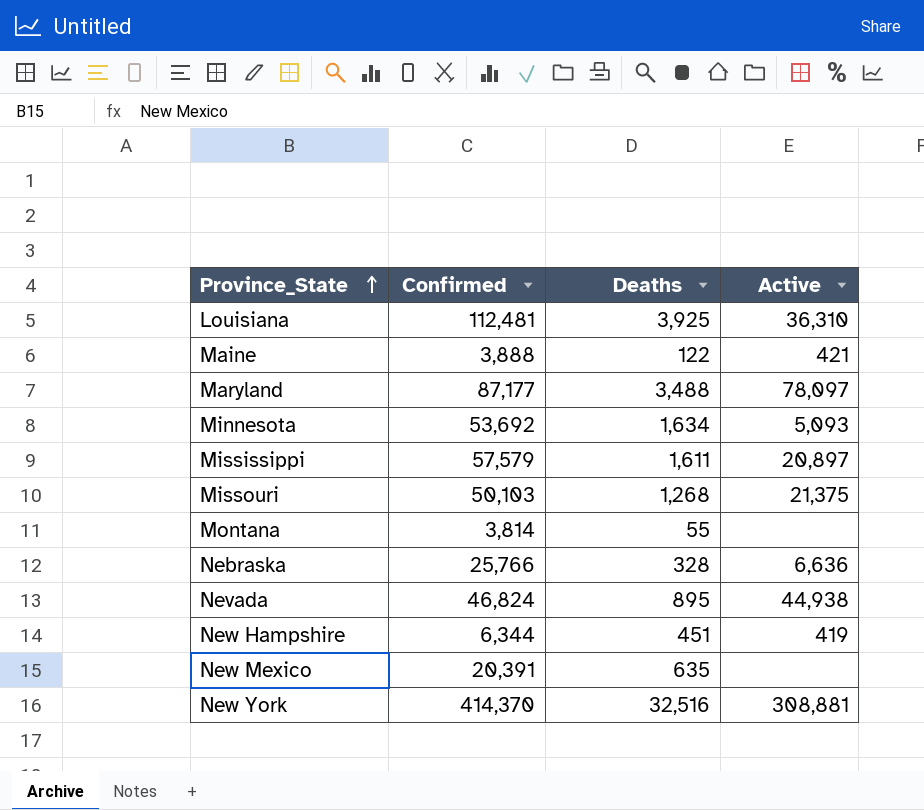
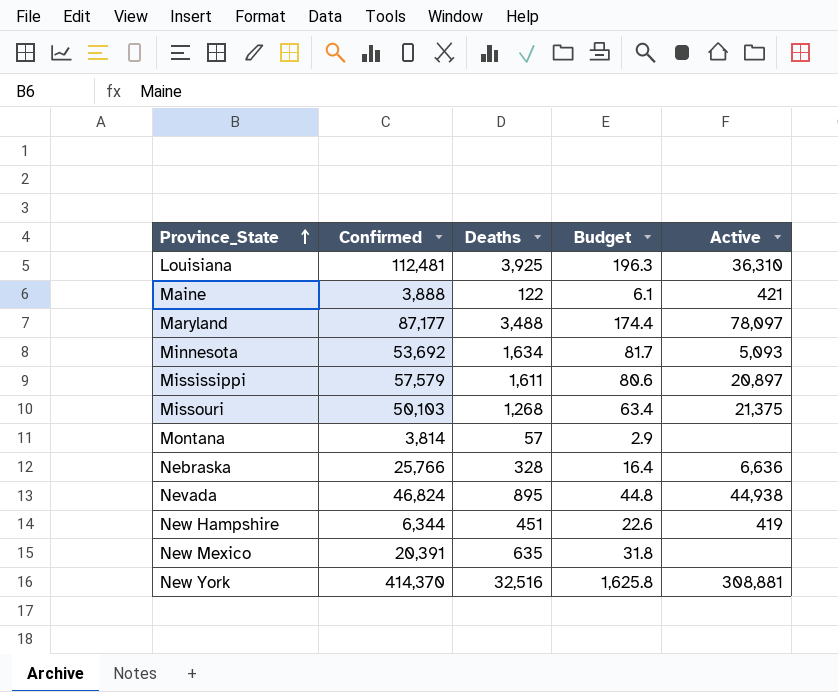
column Budget | formula: none -> [Deaths] * 0.05
Montana | Deaths: 55 -> 57

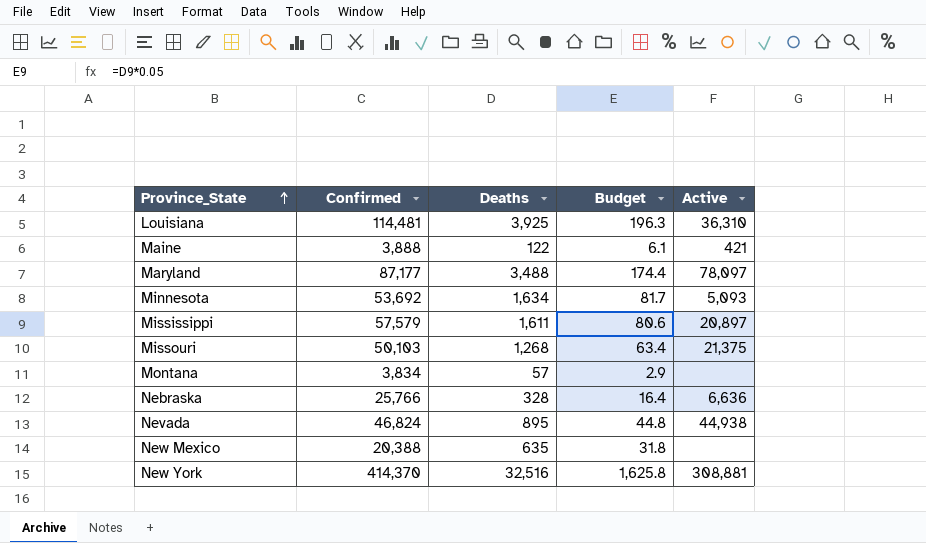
row New Hampshire: 6,344 | 451 | 22.6 | 419 -> none
Louisiana | Confirmed: 112,481 -> 114,481
Montana | Confirmed: 3,814 -> 3,834
New Mexico | Confirmed: 20,391 -> 20,388

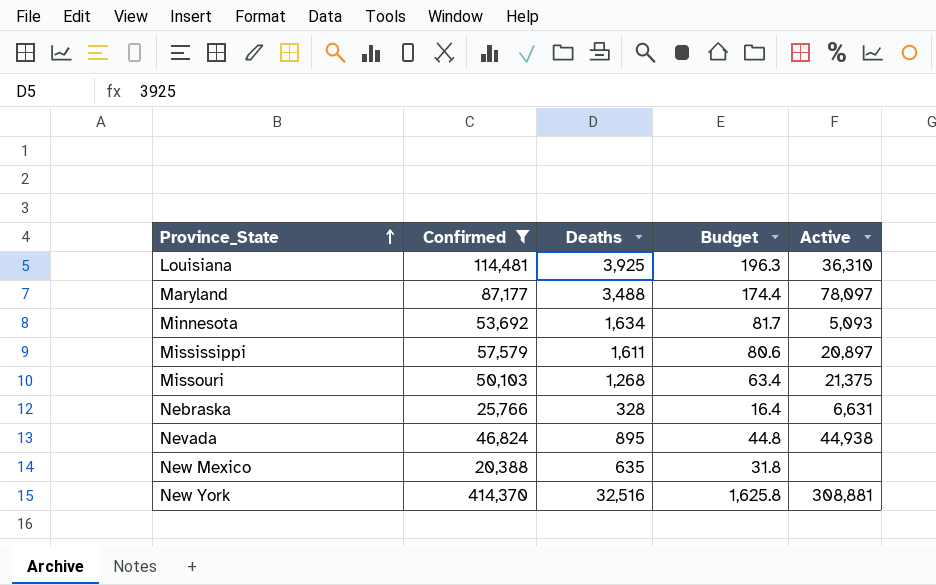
filter: none -> Confirmed >= 20,388
Nebraska | Active: 6,636 -> 6,631

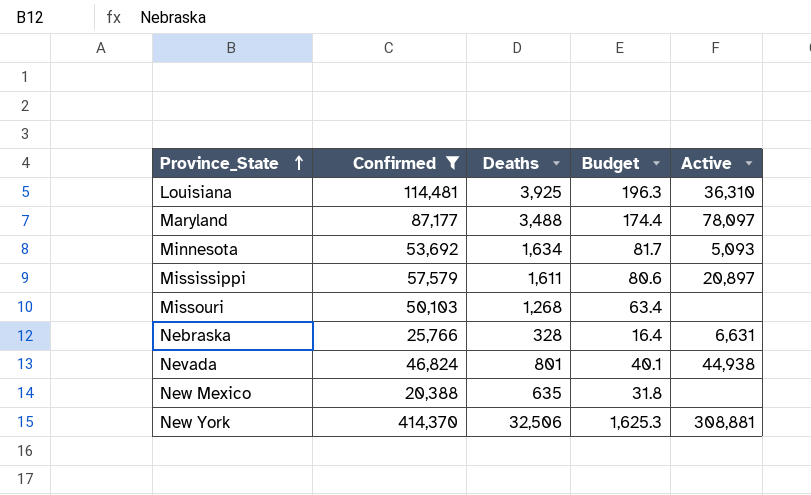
Missouri | Active: 21,375 -> none
Nevada | Deaths: 895 -> 801
Nevada | Budget: 44.8 -> 40.1
New York | Deaths: 32,516 -> 32,506
New York | Budget: 1,625.8 -> 1,625.3

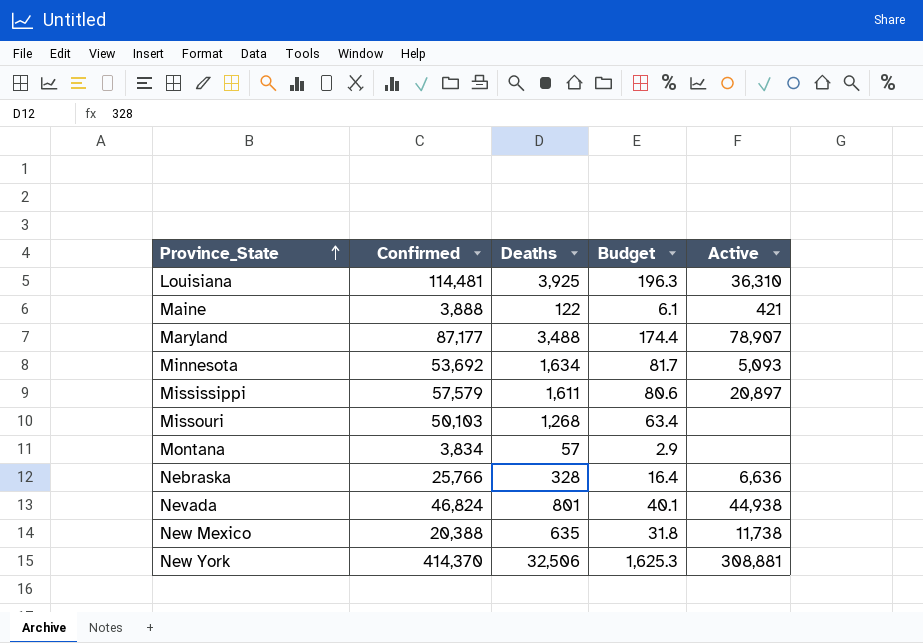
filter: Confirmed >= 20,388 -> none
Maryland | Active: 78,097 -> 78,907
Nebraska | Active: 6,631 -> 6,636
New Mexico | Active: none -> 11,738

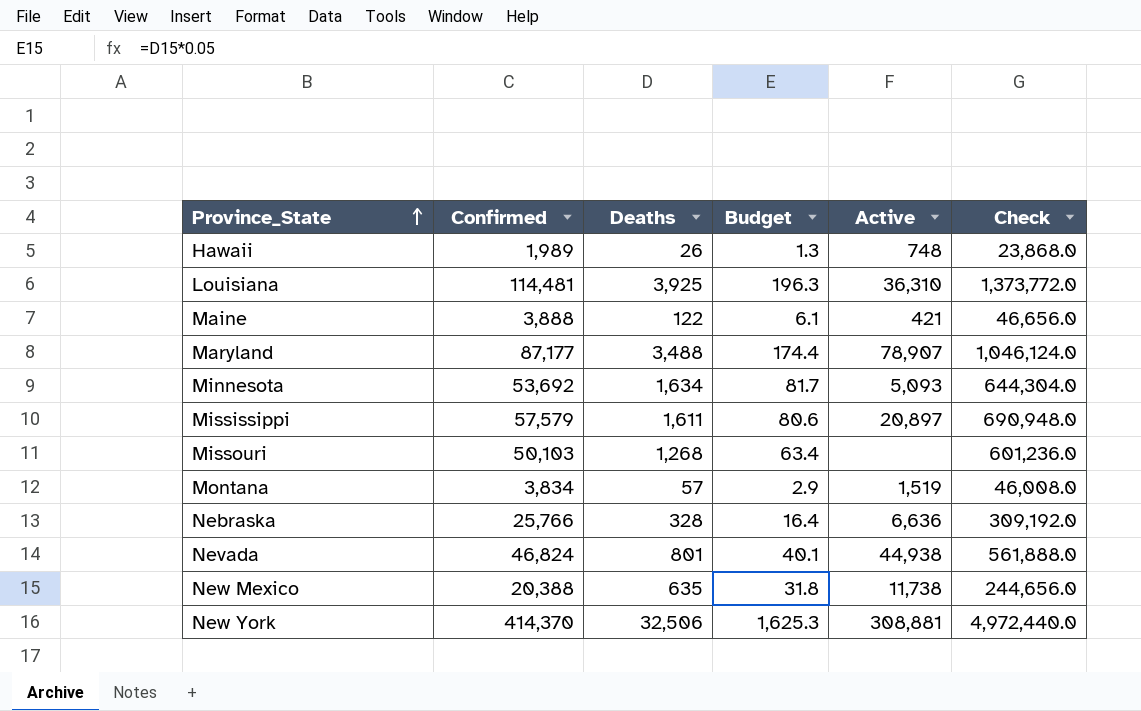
column Check | formula: none -> [Confirmed] * 12
row Hawaii: none -> 1,989 | 26 | 1.3 | 748 | 23,868.0
Montana | Active: none -> 1,519

